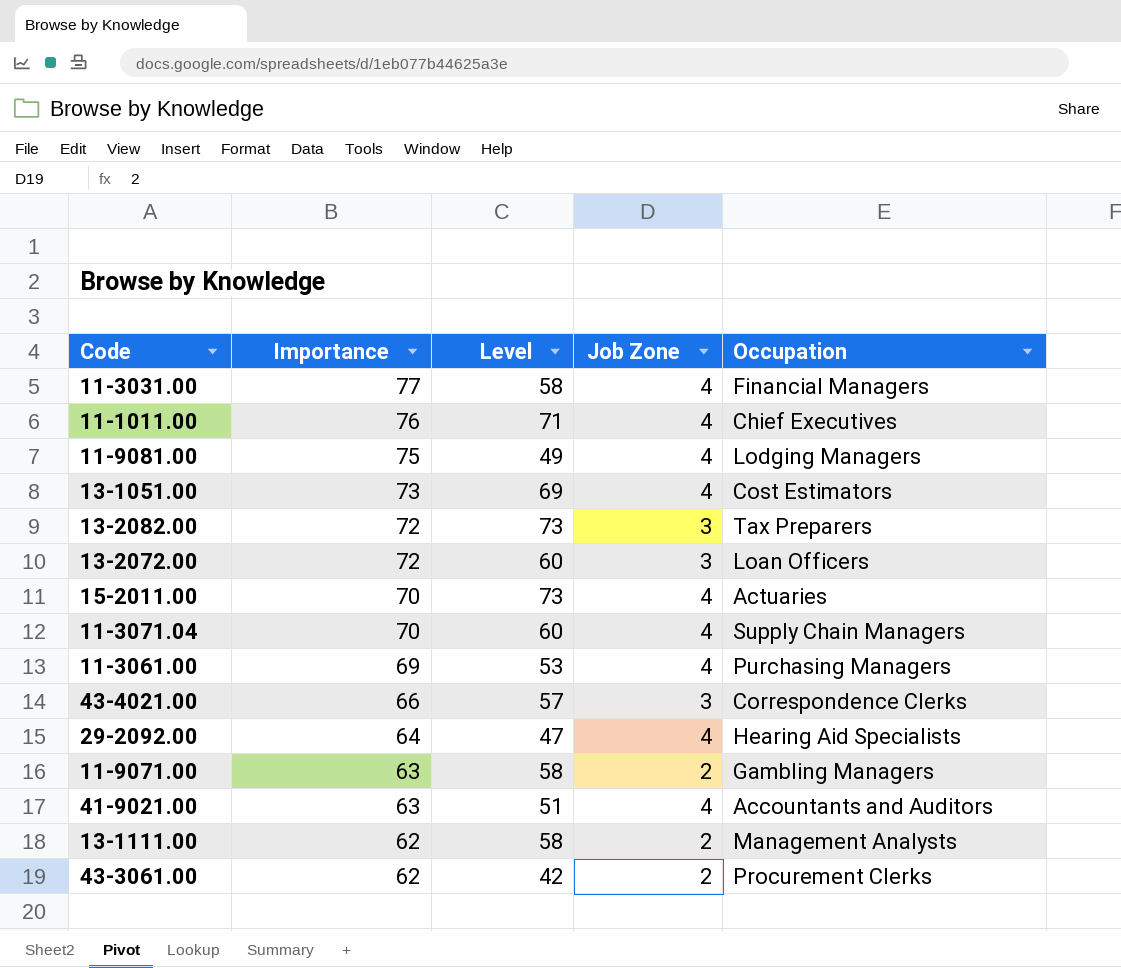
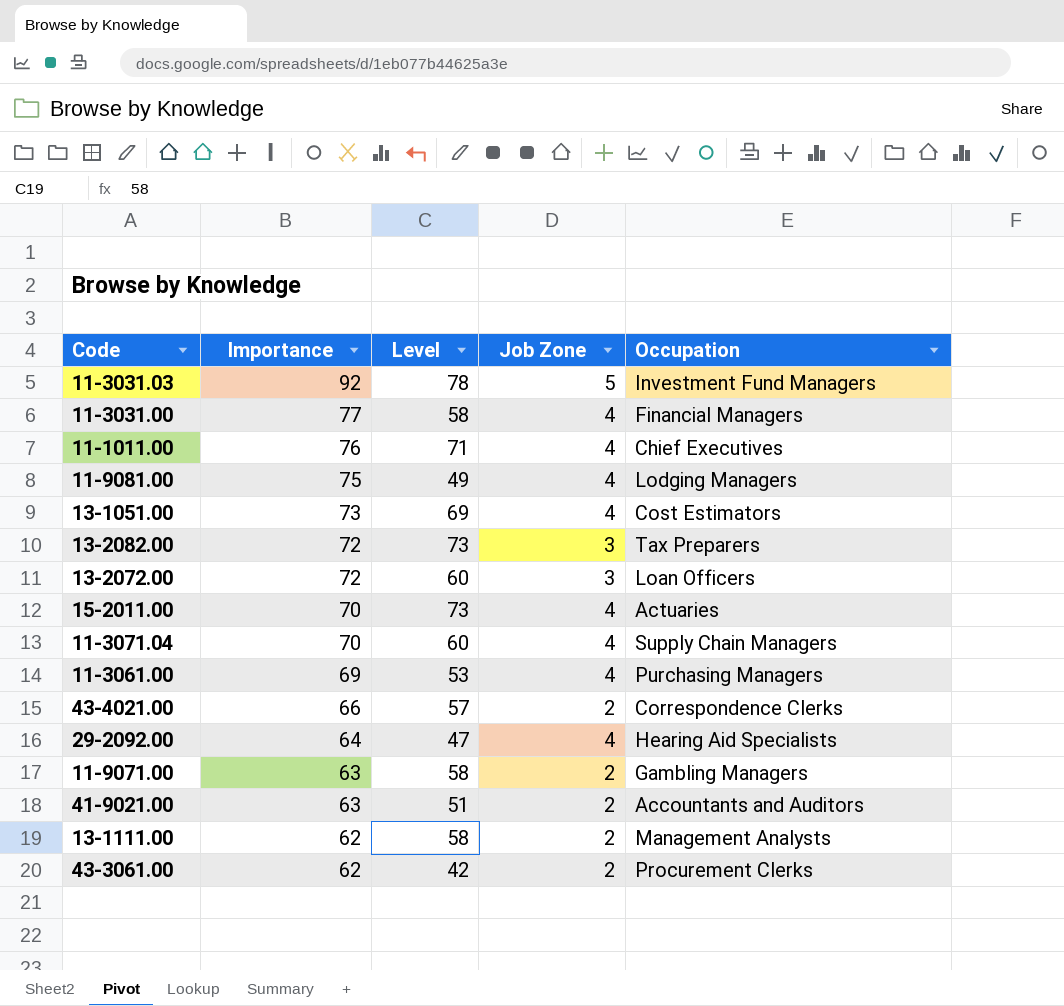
row 11-3031.03: none -> 92 | 78 | 5 | Investment Fund Managers
43-4021.00 | Job Zone: 3 -> 2
41-9021.00 | Job Zone: 4 -> 2

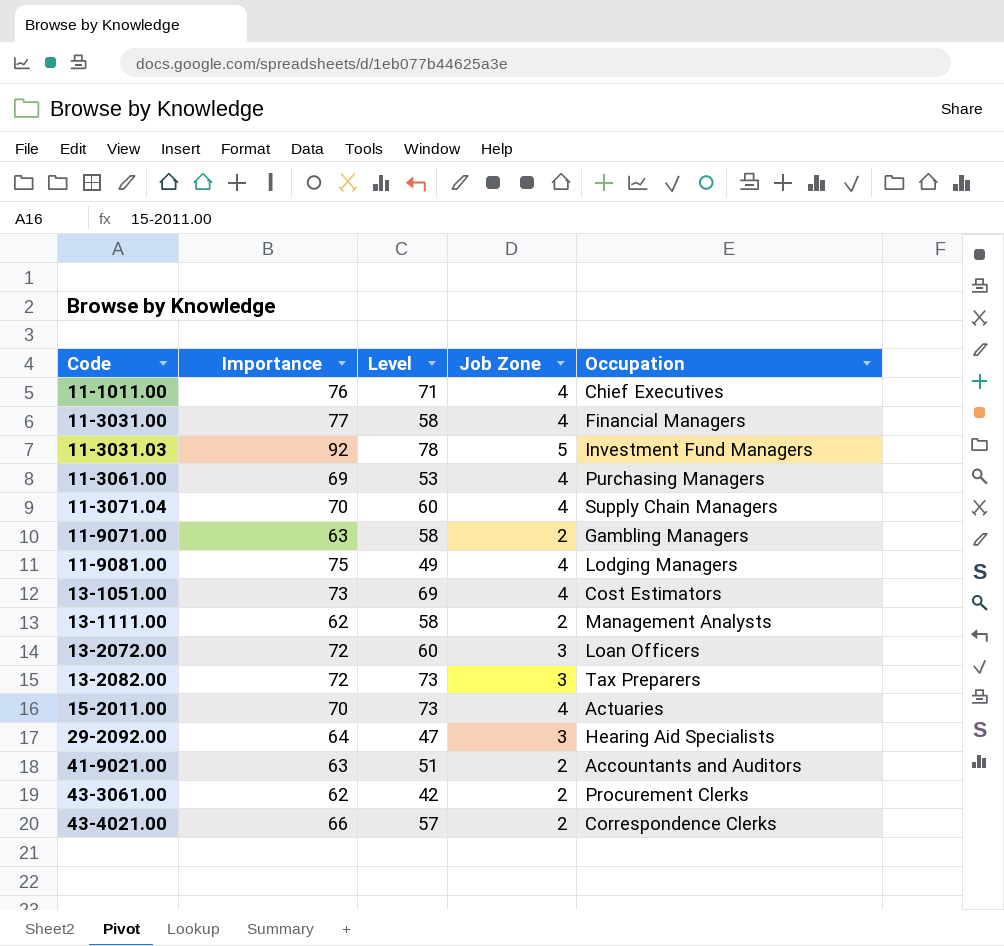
row order: Importance descending -> Code ascending
29-2092.00 | Job Zone: 4 -> 3

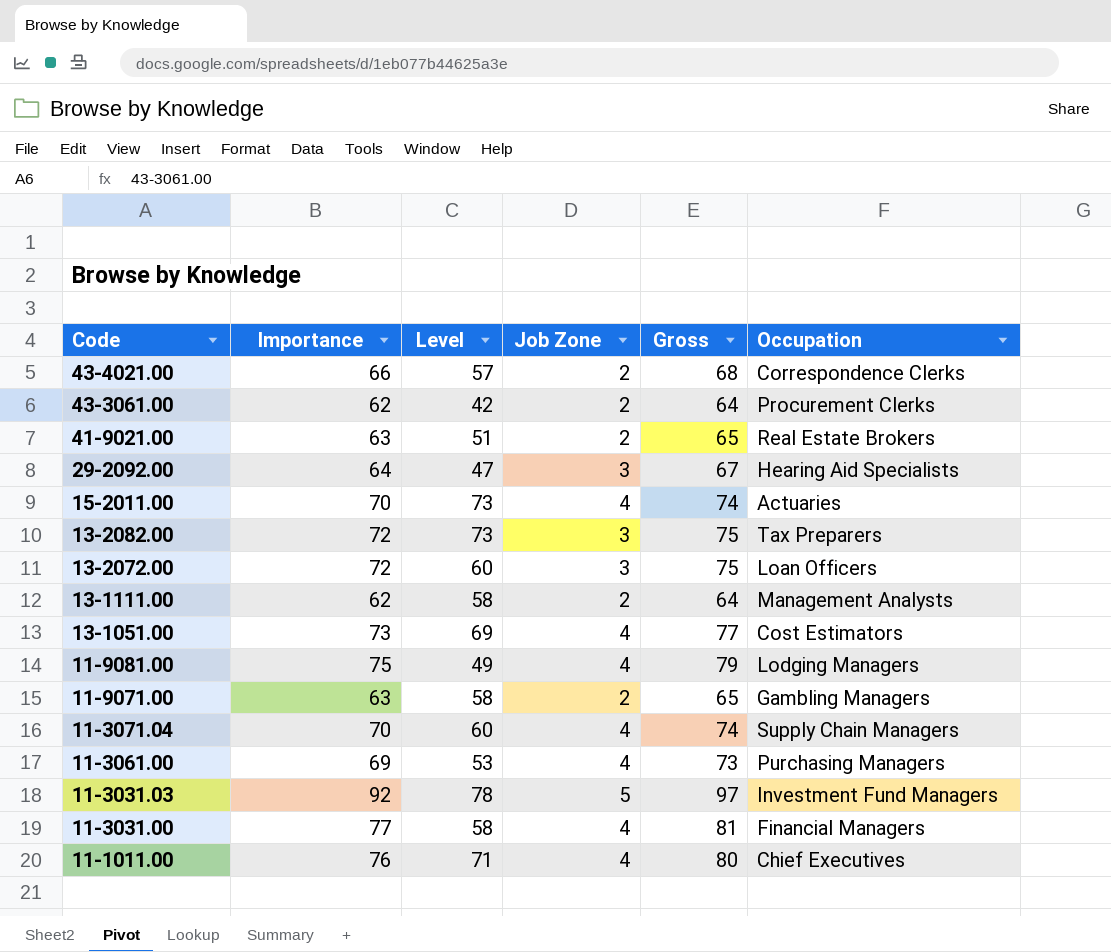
row order: Code ascending -> Code descending
column Gross | formula: none -> [Importance] + [Job Zone]
41-9021.00 | Occupation: Accountants and Auditors -> Real Estate Brokers

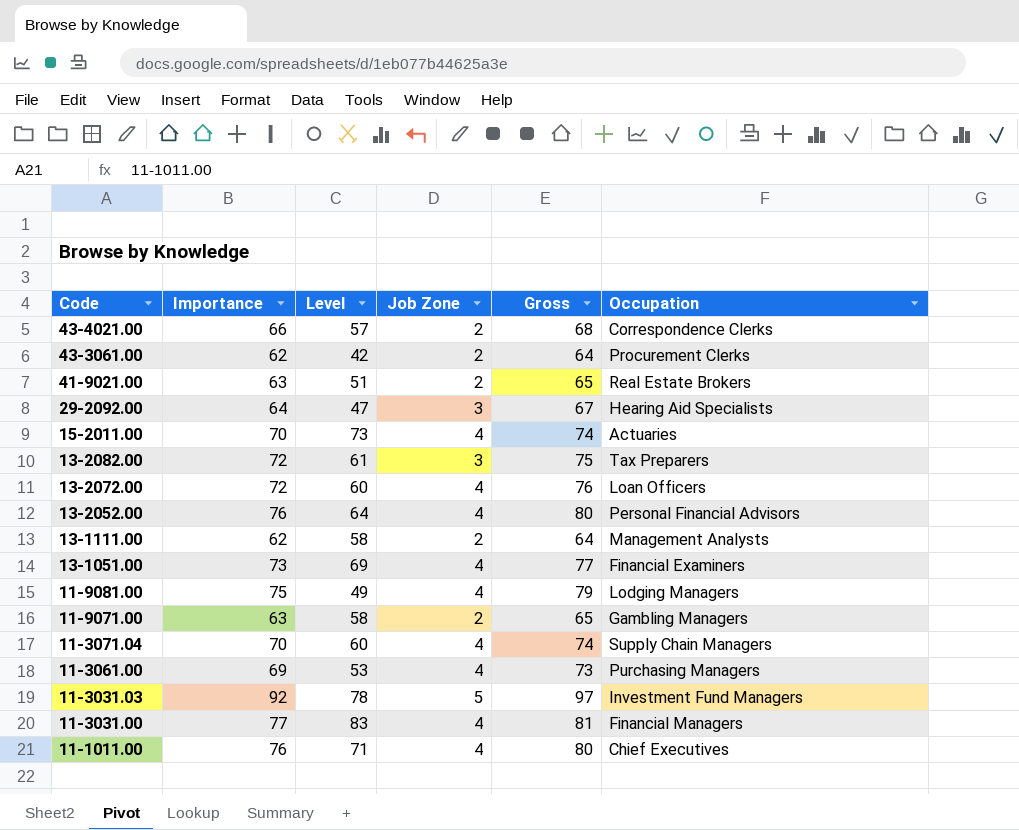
13-2082.00 | Level: 73 -> 61
13-2072.00 | Job Zone: 3 -> 4
13-2072.00 | Gross: 75 -> 76
row 13-2052.00: none -> 76 | 64 | 4 | 80 | Personal Financial Advisors
13-1051.00 | Occupation: Cost Estimators -> Financial Examiners
11-3031.00 | Level: 58 -> 83

